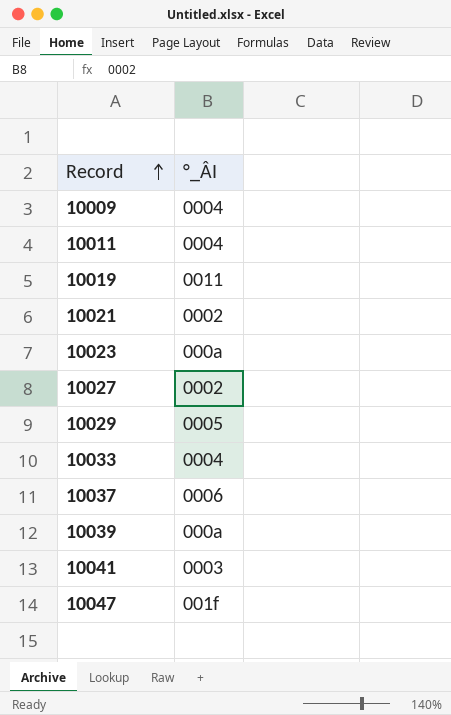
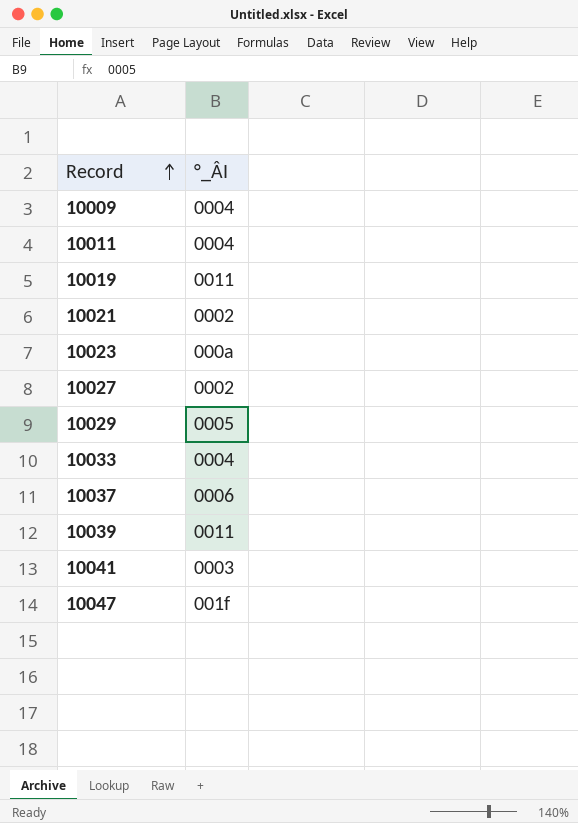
10039 | °_ÂI: 000a -> 0011

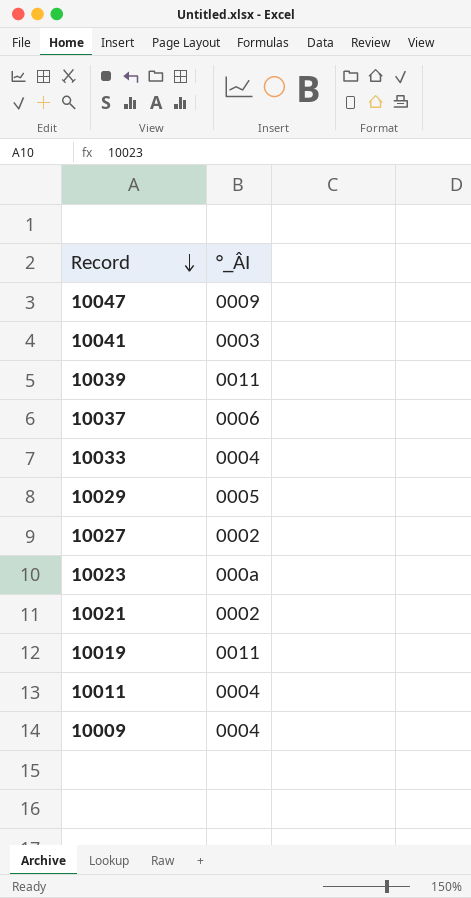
row order: Record ascending -> Record descending
10047 | °_ÂI: 001f -> 0009

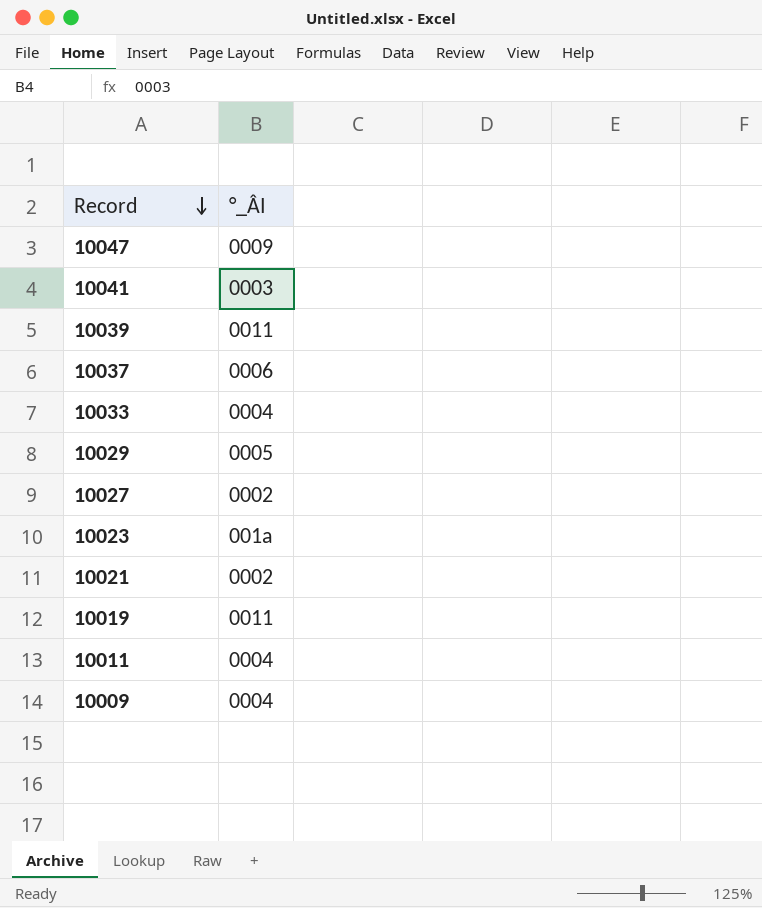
10023 | °_ÂI: 000a -> 001a

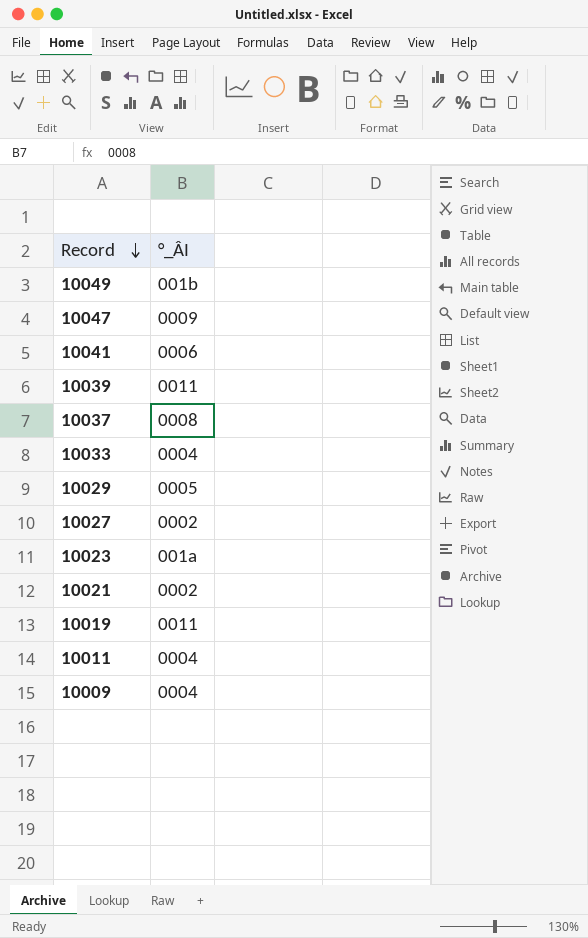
row 10049: none -> 001b
10041 | °_ÂI: 0003 -> 0006
10037 | °_ÂI: 0006 -> 0008

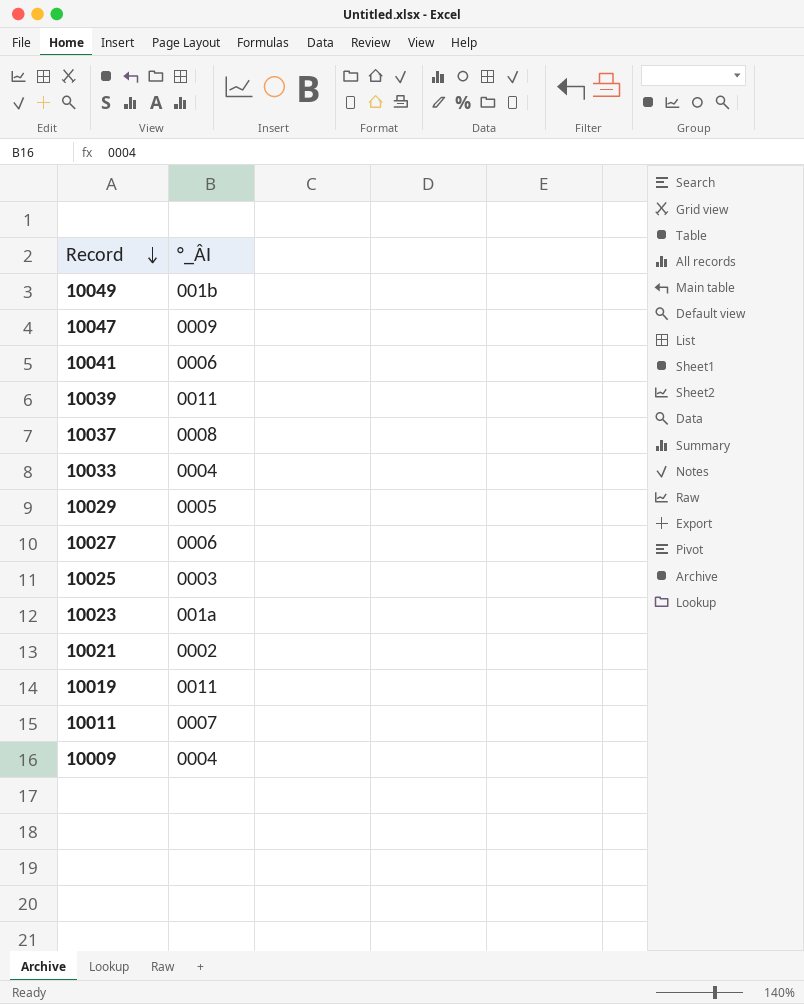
10027 | °_ÂI: 0002 -> 0006
row 10025: none -> 0003
10011 | °_ÂI: 0004 -> 0007

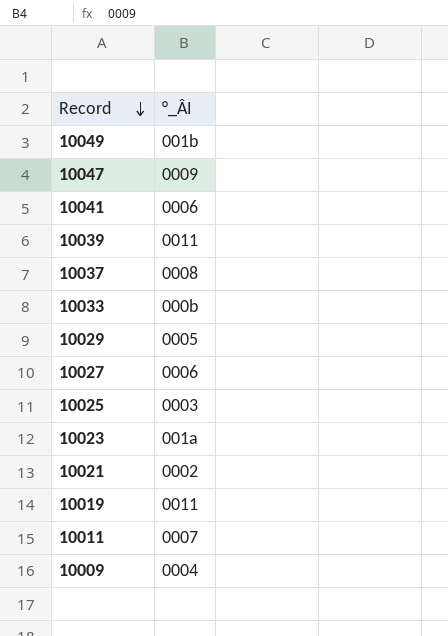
10033 | °_ÂI: 0004 -> 000b

